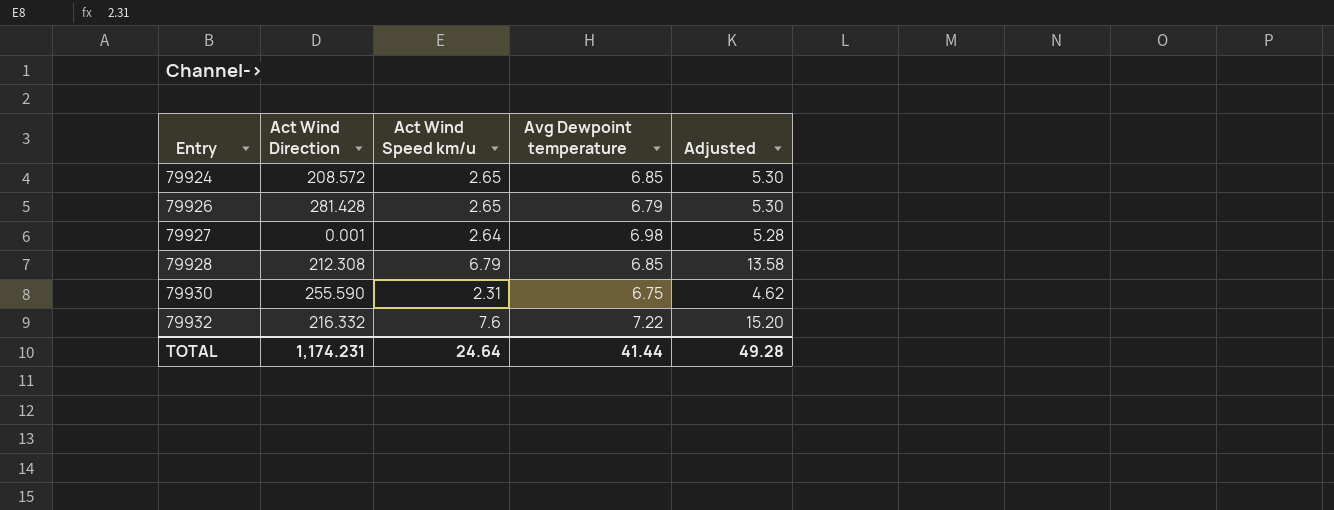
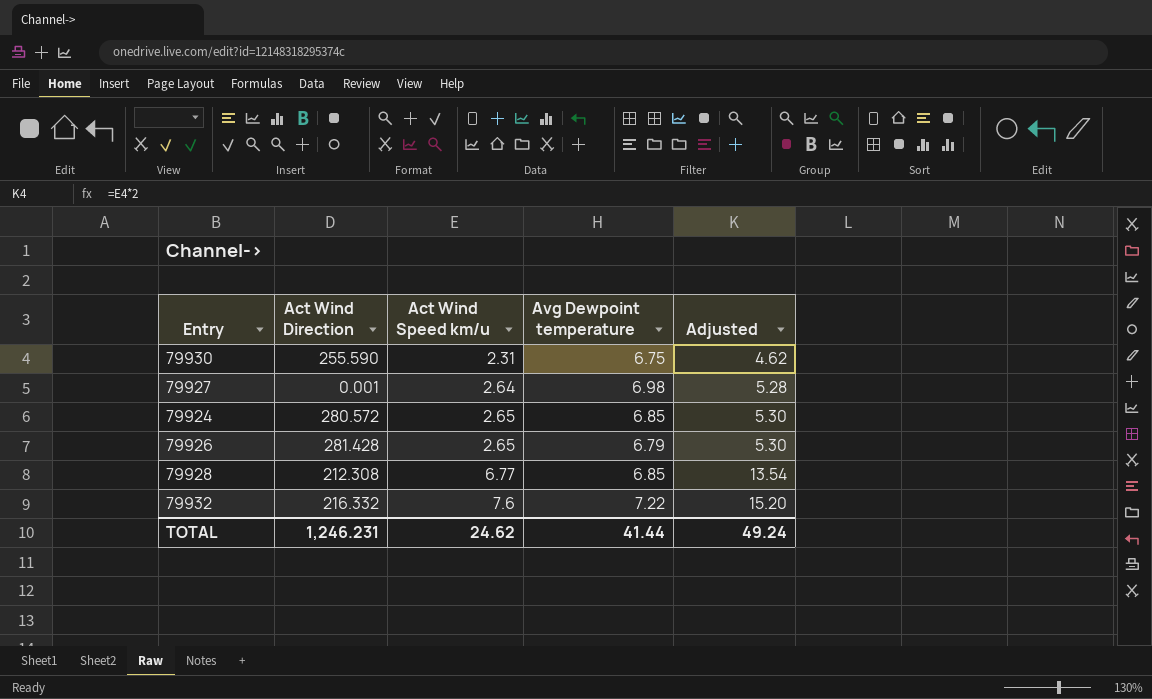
row order: Entry ascending -> Act Wind Speed km/u ascending
79924 | Act Wind Direction: 208.572 -> 280.572
79928 | Act Wind Speed km/u: 6.79 -> 6.77
79928 | Adjusted: 13.58 -> 13.54
TOTAL | Act Wind Direction: 1,174.231 -> 1,246.231
TOTAL | Act Wind Speed km/u: 24.64 -> 24.62
TOTAL | Adjusted: 49.28 -> 49.24

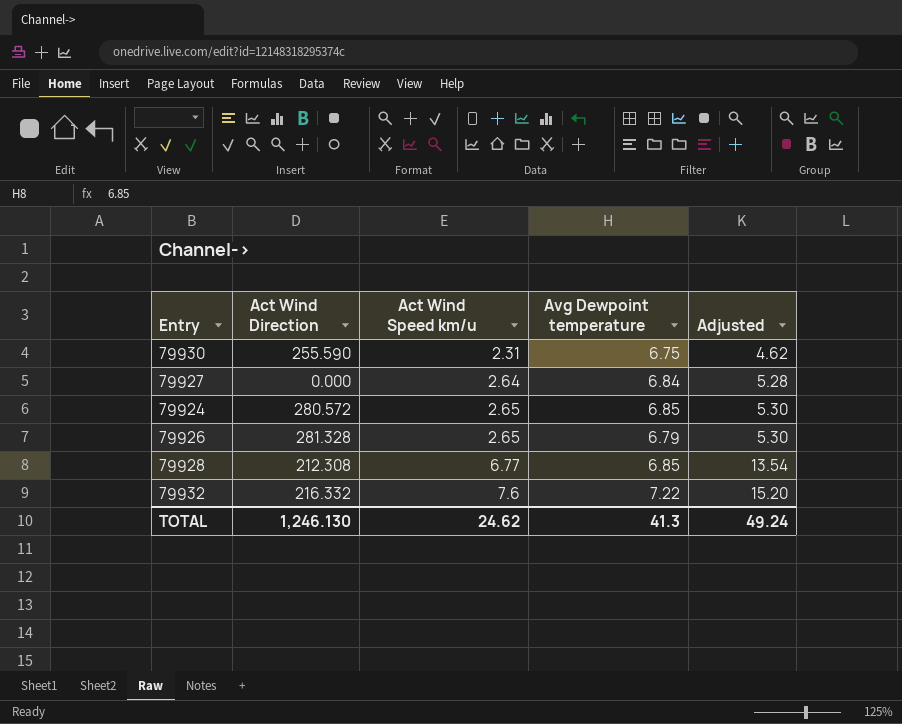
79927 | Act Wind Direction: 0.001 -> 0.000
79927 | Avg Dewpoint temperature: 6.98 -> 6.84
79926 | Act Wind Direction: 281.428 -> 281.328
TOTAL | Act Wind Direction: 1,246.231 -> 1,246.130
TOTAL | Avg Dewpoint temperature: 41.44 -> 41.3

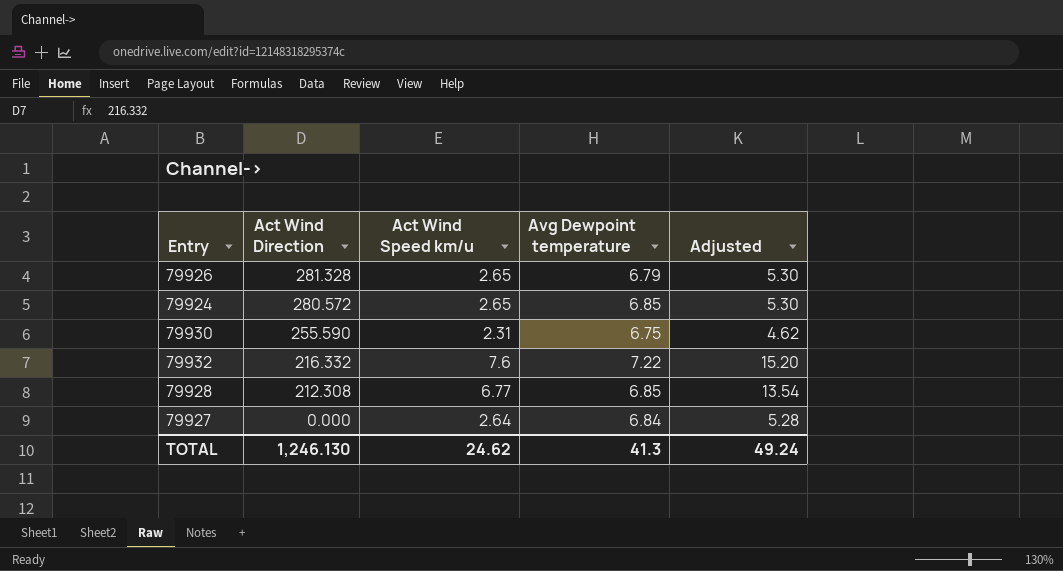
row order: Act Wind Speed km/u ascending -> Act Wind Direction descending

